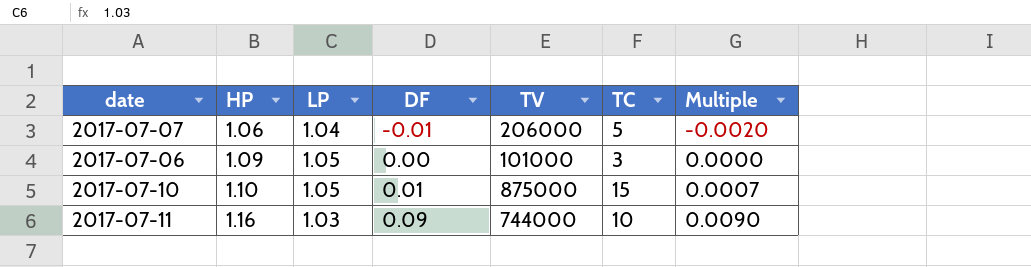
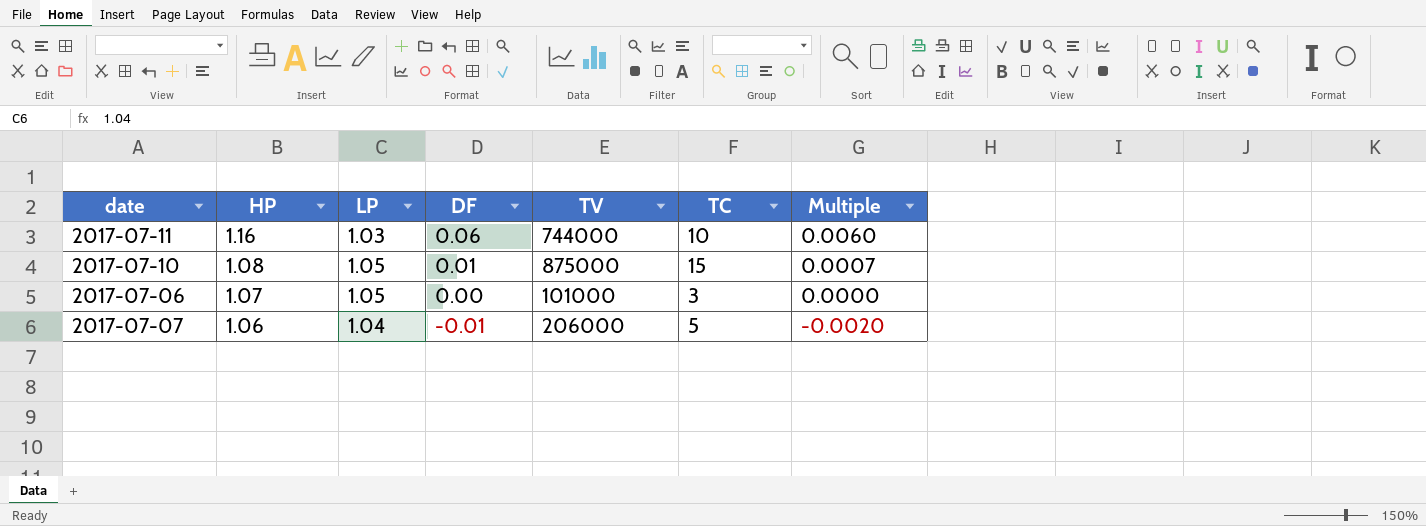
row order: HP ascending -> HP descending
2017-07-11 | DF: 0.09 -> 0.06
2017-07-11 | Multiple: 0.0090 -> 0.0060
2017-07-10 | HP: 1.10 -> 1.08
2017-07-06 | HP: 1.09 -> 1.07

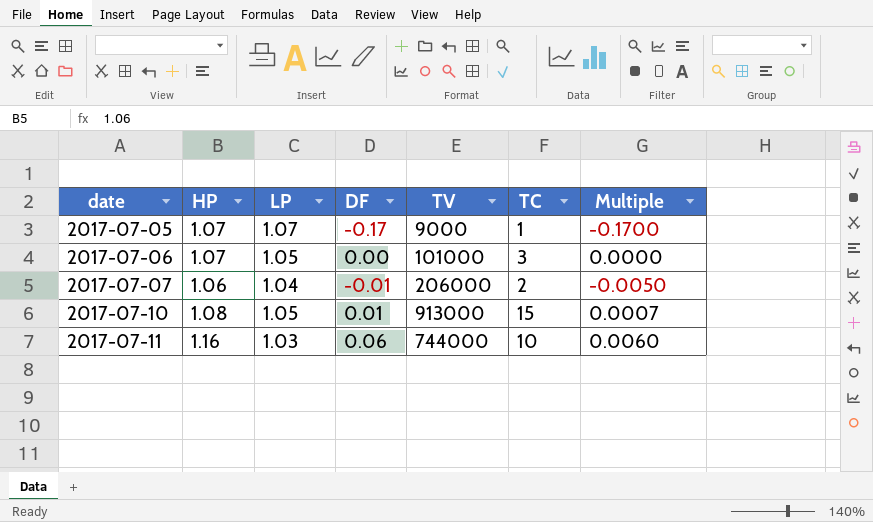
row order: HP descending -> date ascending
row 2017-07-05: none -> 1.07 | 1.07 | -0.17 | 9000 | 1 | -0.1700
2017-07-07 | TC: 5 -> 2
2017-07-07 | Multiple: -0.0020 -> -0.0050
2017-07-10 | TV: 875000 -> 913000

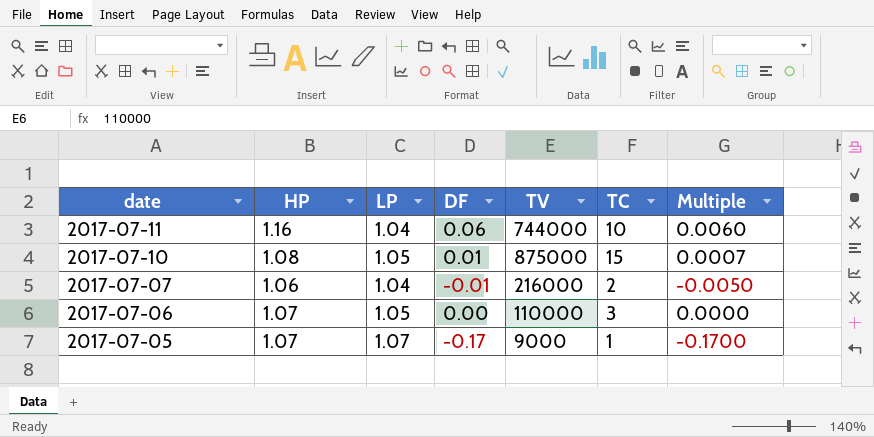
row order: date ascending -> date descending
2017-07-11 | LP: 1.03 -> 1.04
2017-07-10 | TV: 913000 -> 875000
2017-07-07 | TV: 206000 -> 216000
2017-07-06 | TV: 101000 -> 110000

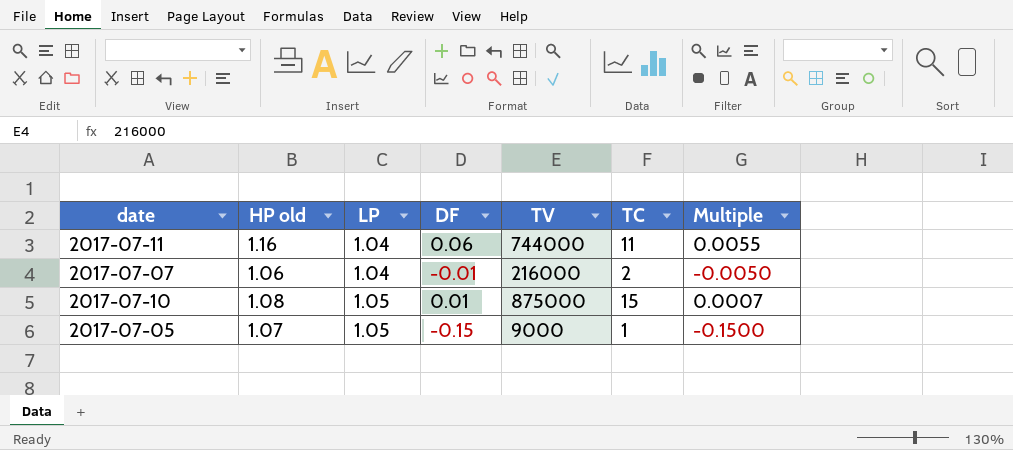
row order: date descending -> LP ascending
column name: HP -> HP old
row 2017-07-06: 1.07 | 1.05 | 0.00 | 110000 | 3 | 0.0000 -> none
2017-07-11 | TC: 10 -> 11
2017-07-11 | Multiple: 0.0060 -> 0.0055
2017-07-05 | LP: 1.07 -> 1.05
2017-07-05 | DF: -0.17 -> -0.15
2017-07-05 | Multiple: -0.1700 -> -0.1500

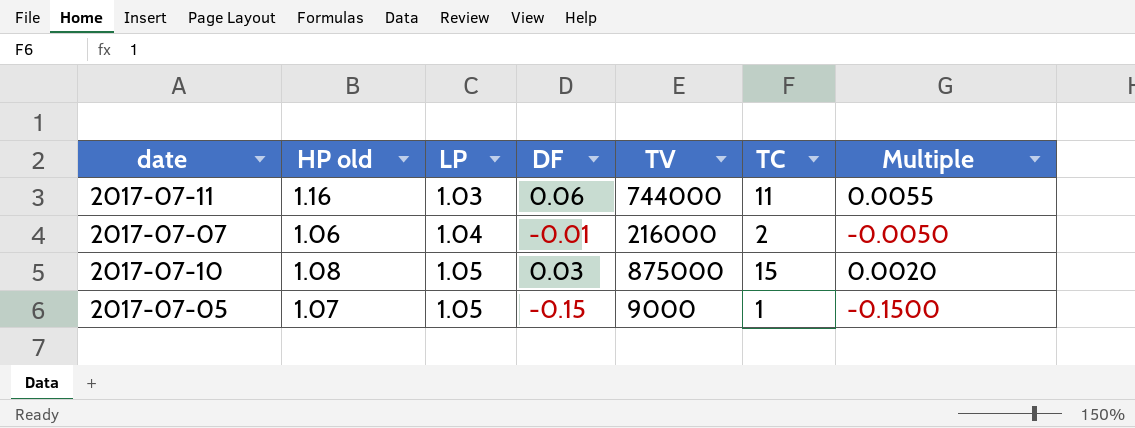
2017-07-11 | LP: 1.04 -> 1.03
2017-07-10 | DF: 0.01 -> 0.03
2017-07-10 | Multiple: 0.0007 -> 0.0020

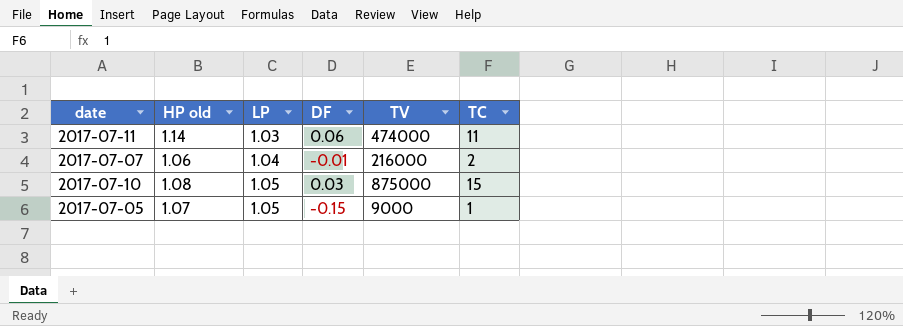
column Multiple | formula: [DF] / [TC] -> none
2017-07-11 | HP old: 1.16 -> 1.14
2017-07-11 | TV: 744000 -> 474000

